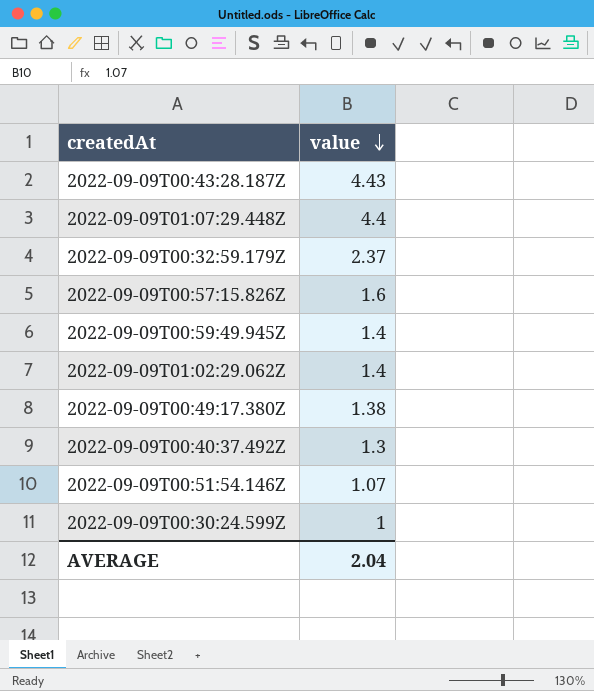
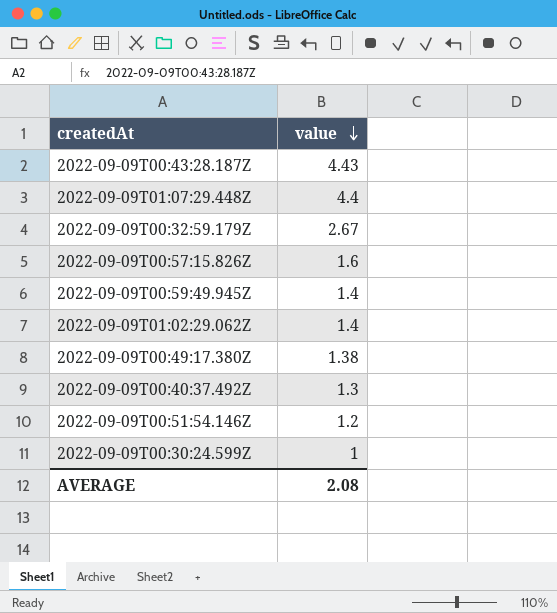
2022-09-09T00:32:59.179Z | value: 2.37 -> 2.67
2022-09-09T00:51:54.146Z | value: 1.07 -> 1.2
AVERAGE | value: 2.04 -> 2.08

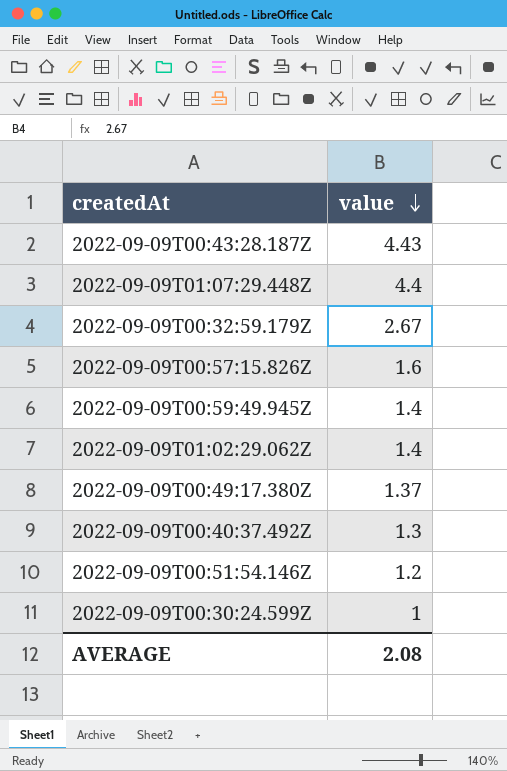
2022-09-09T00:49:17.380Z | value: 1.38 -> 1.37

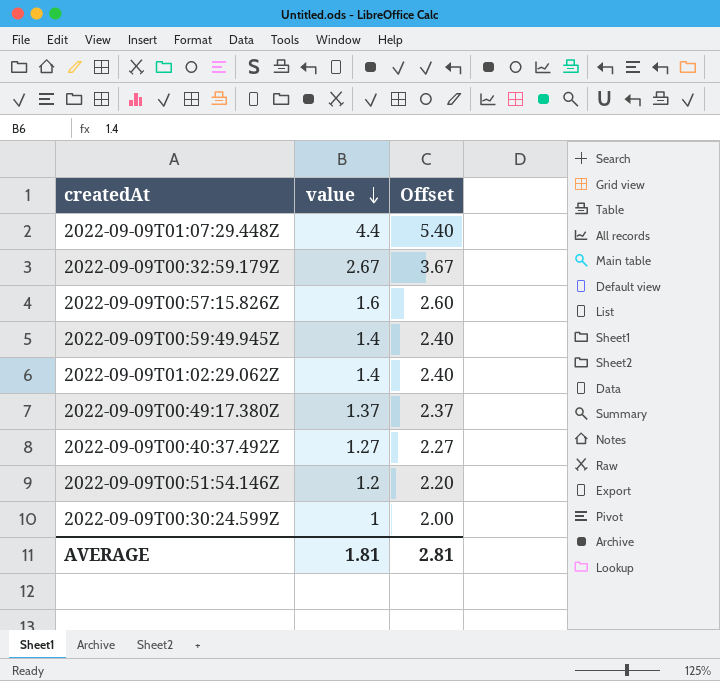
column Offset | formula: none -> [value] + 1
row 2022-09-09T00:43:28.187Z: 4.43 -> none
2022-09-09T00:40:37.492Z | value: 1.3 -> 1.27
AVERAGE | value: 2.08 -> 1.81

